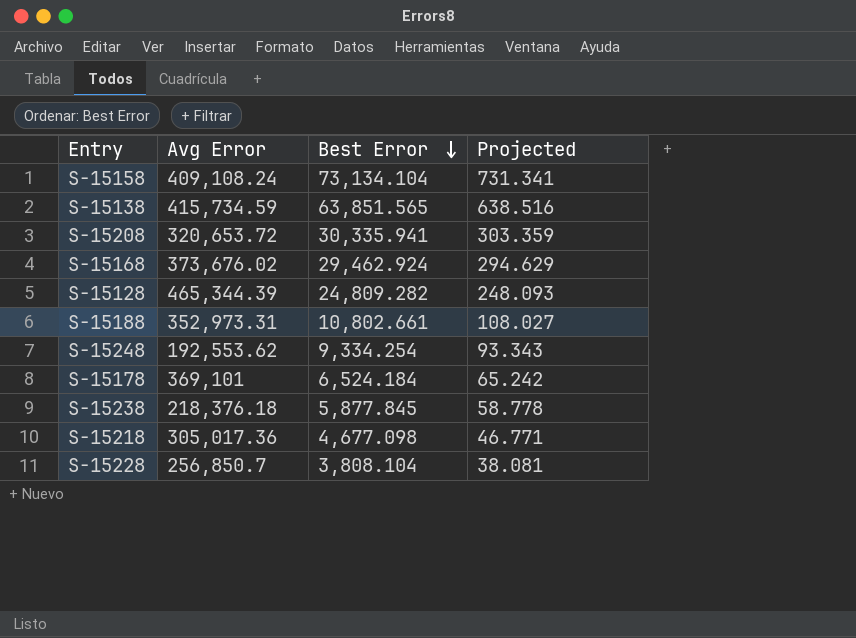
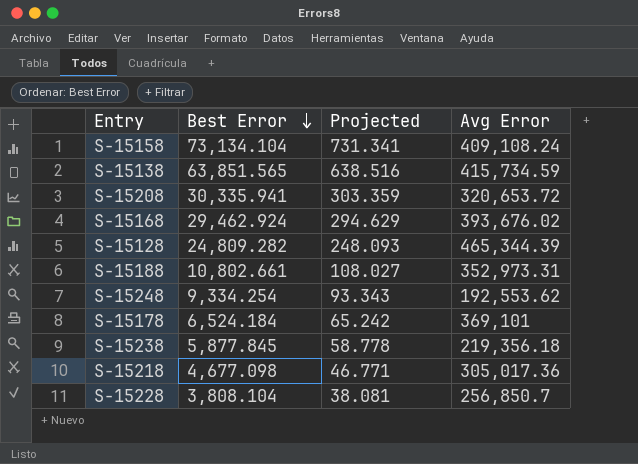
column Avg Error | position: 2 -> 4
S-15168 | Avg Error: 373,676.02 -> 393,676.02
S-15238 | Avg Error: 218,376.18 -> 219,356.18

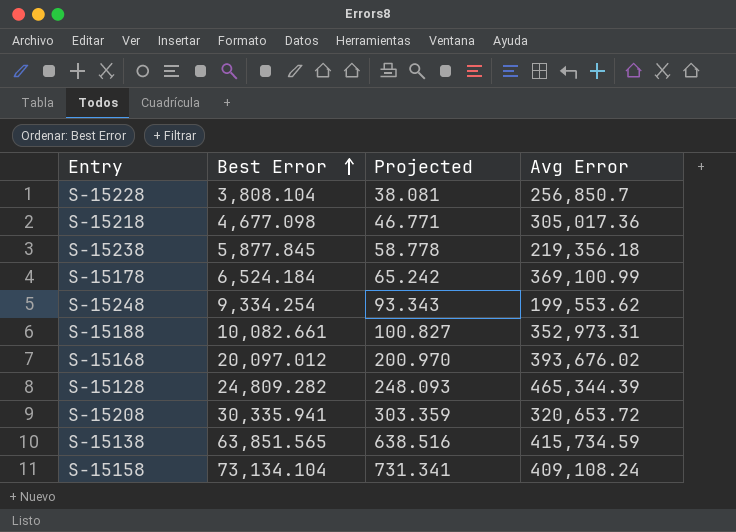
row order: Best Error descending -> Best Error ascending
S-15178 | Avg Error: 369,101 -> 369,100.99
S-15248 | Avg Error: 192,553.62 -> 199,553.62
S-15188 | Best Error: 10,802.661 -> 10,082.661
S-15188 | Projected: 108.027 -> 100.827
S-15168 | Best Error: 29,462.924 -> 20,097.012
S-15168 | Projected: 294.629 -> 200.970

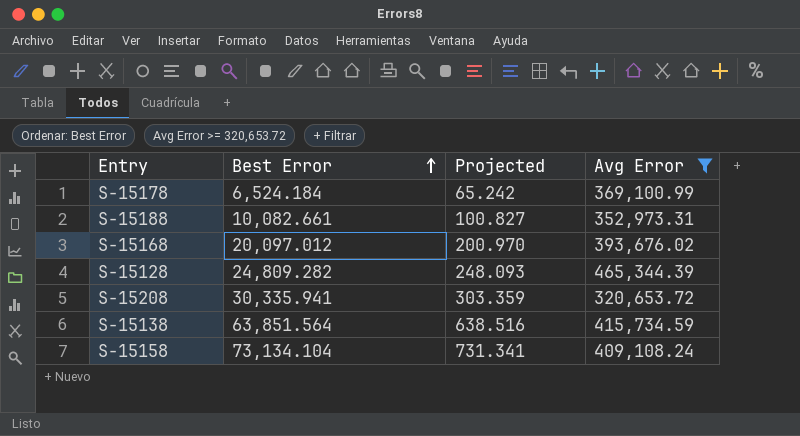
filter: none -> Avg Error >= 320,653.72
S-15138 | Best Error: 63,851.565 -> 63,851.564

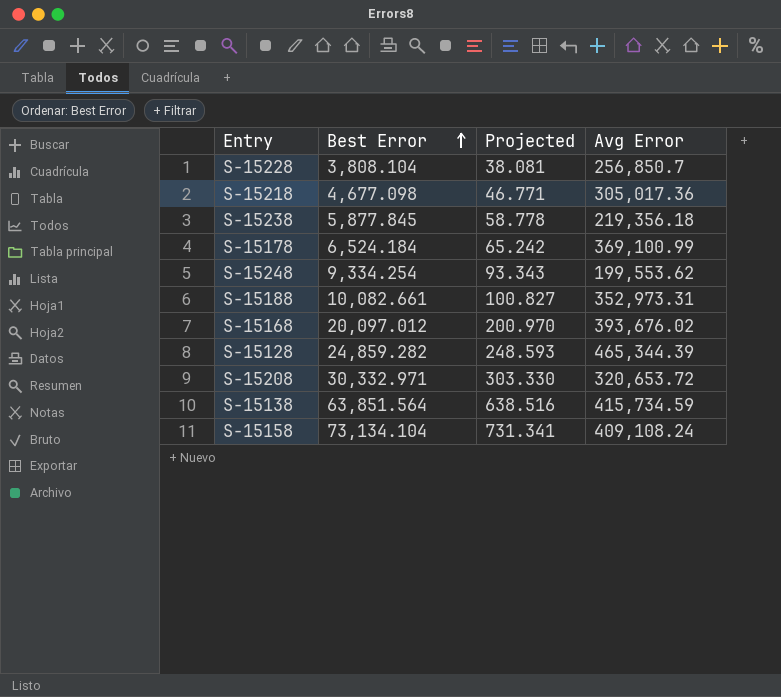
filter: Avg Error >= 320,653.72 -> none
S-15128 | Best Error: 24,809.282 -> 24,859.282
S-15128 | Projected: 248.093 -> 248.593
S-15208 | Best Error: 30,335.941 -> 30,332.971
S-15208 | Projected: 303.359 -> 303.330

